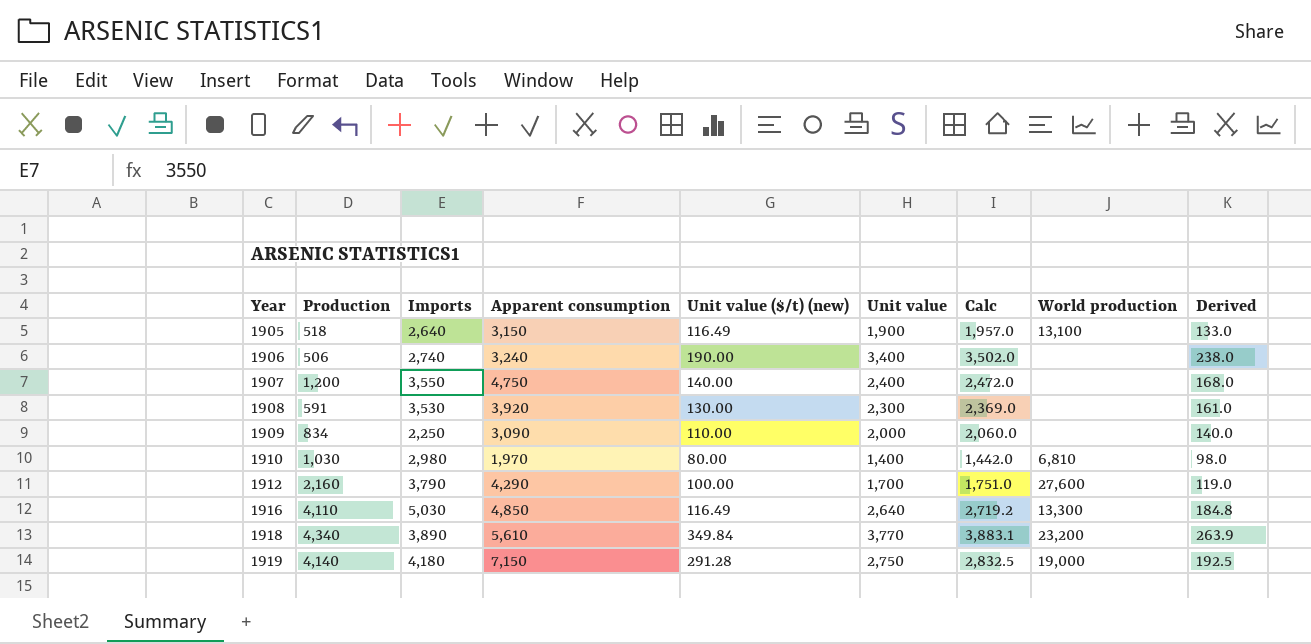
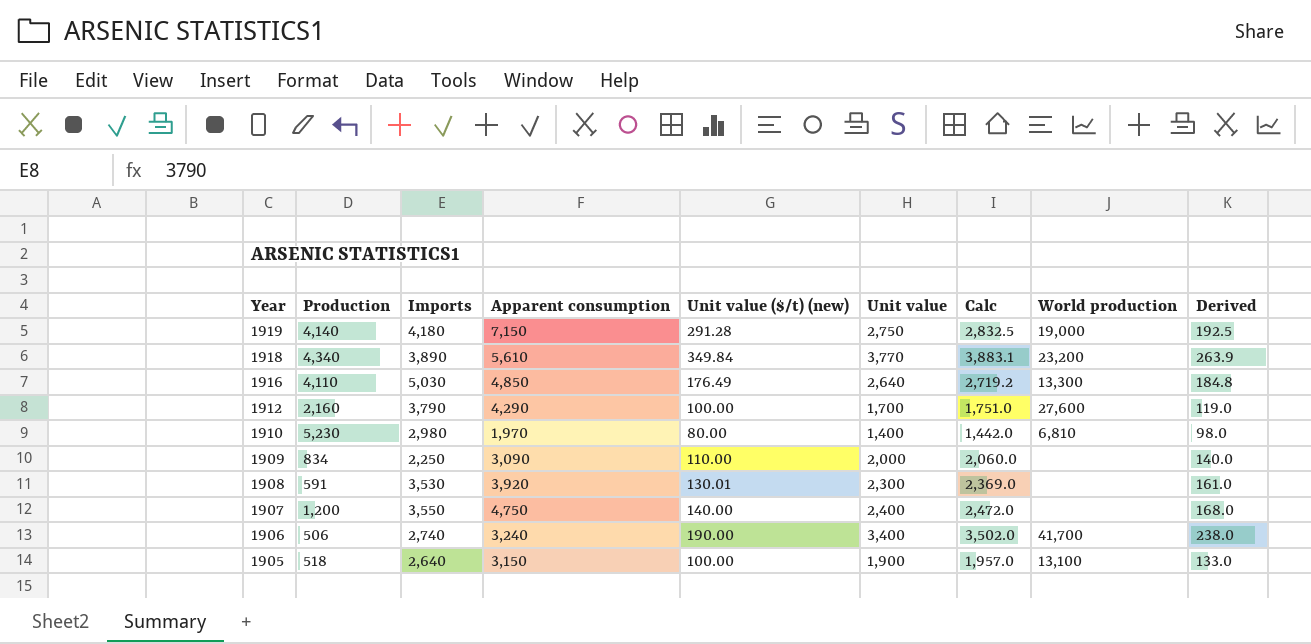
row order: Year ascending -> Year descending
1916 | Unit value ($/t) (new): 116.49 -> 176.49
1910 | Production: 1,030 -> 5,230
1908 | Unit value ($/t) (new): 130.00 -> 130.01
1906 | World production: none -> 41,700
1905 | Unit value ($/t) (new): 116.49 -> 100.00

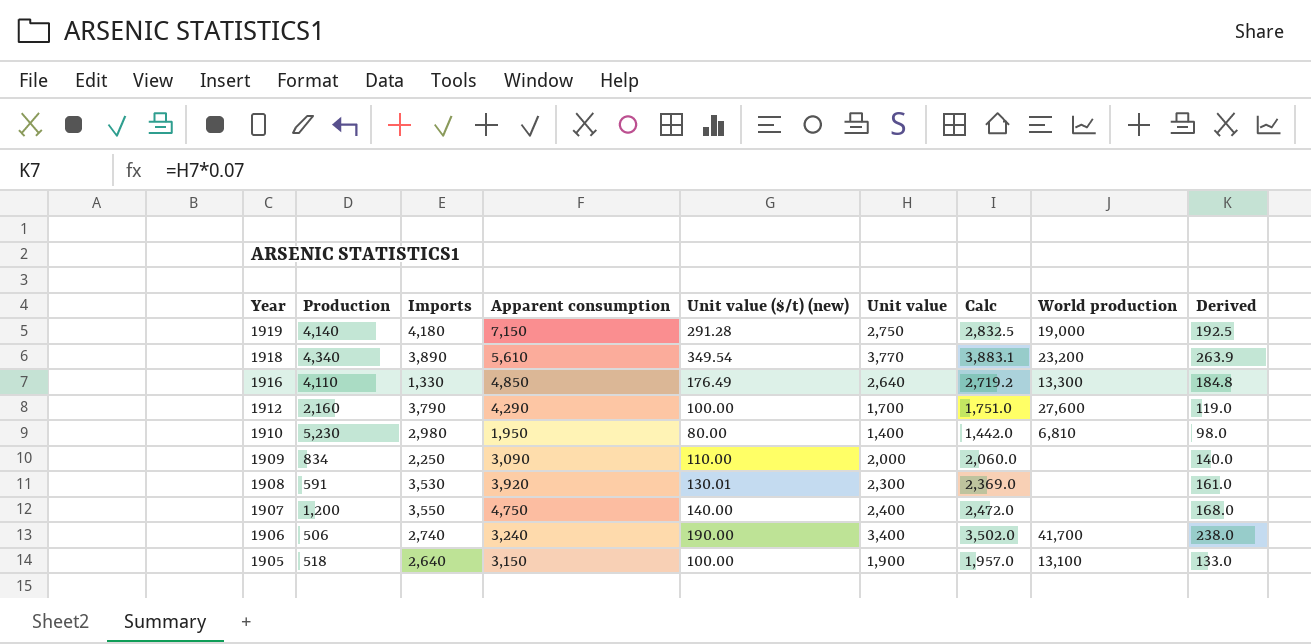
1918 | Unit value ($/t) (new): 349.84 -> 349.54
1916 | Imports: 5,030 -> 1,330
1910 | Apparent consumption: 1,970 -> 1,950

